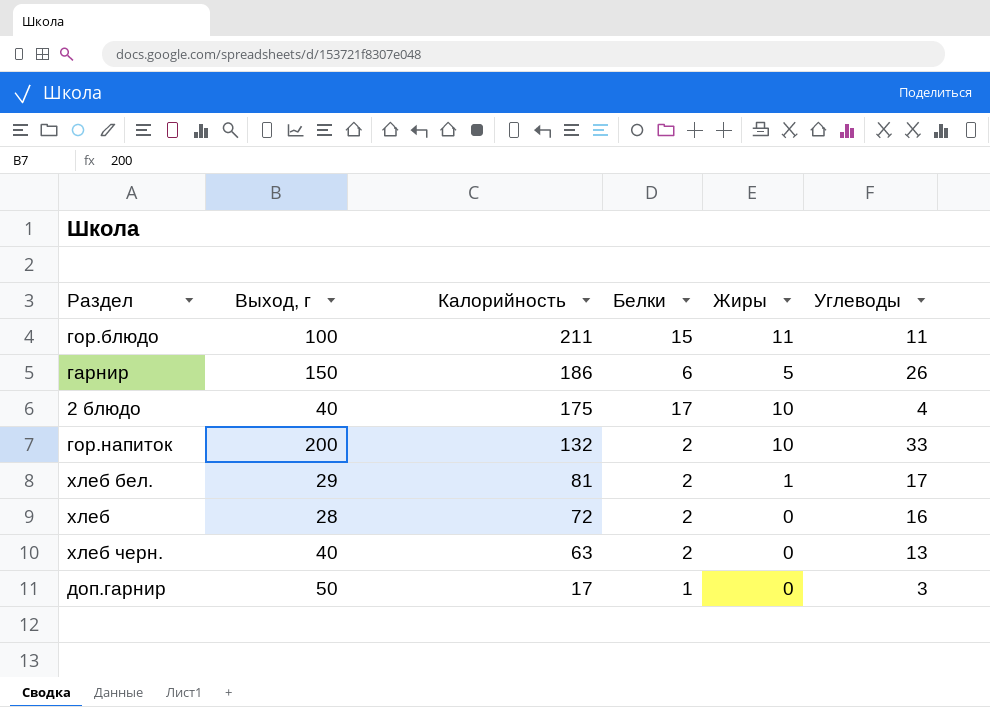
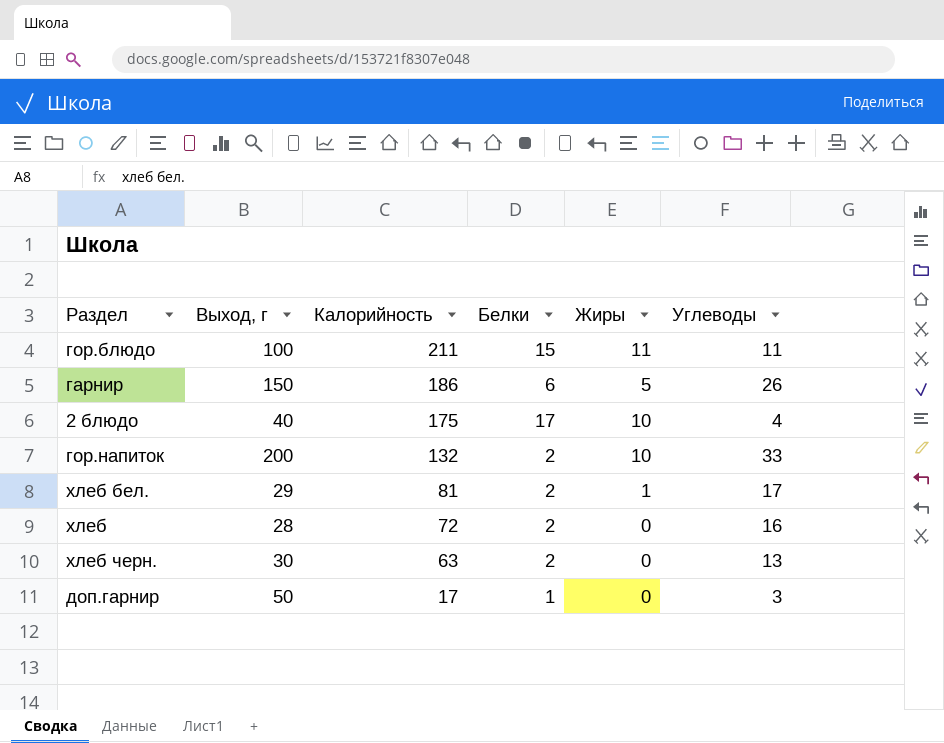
хлеб черн. | Выход, г: 40 -> 30

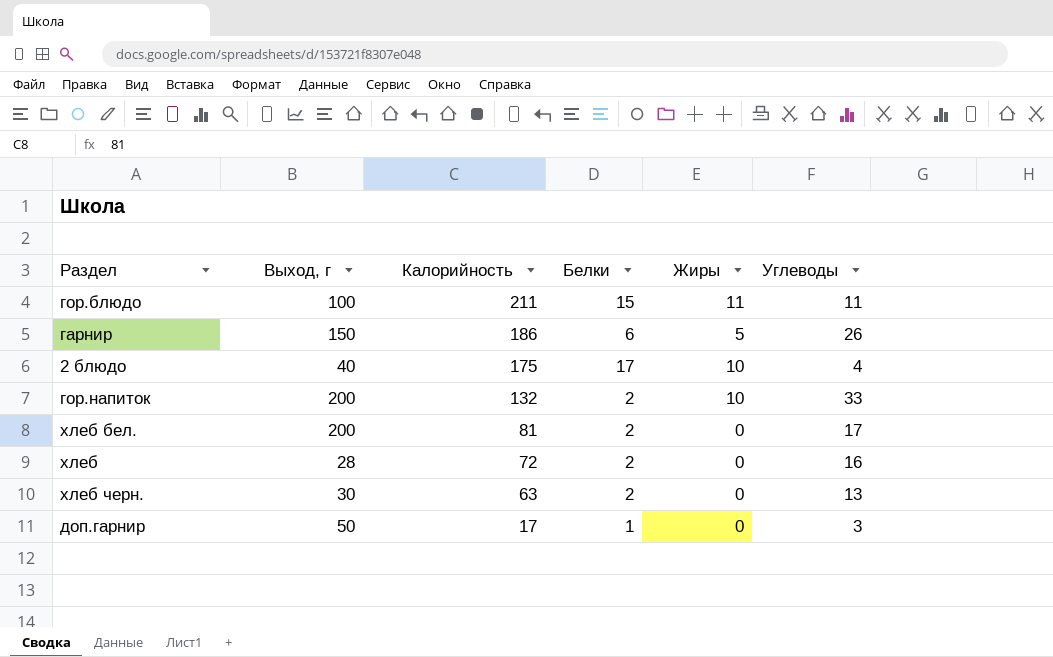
хлеб бел. | Выход, г: 29 -> 200
хлеб бел. | Жиры: 1 -> 0

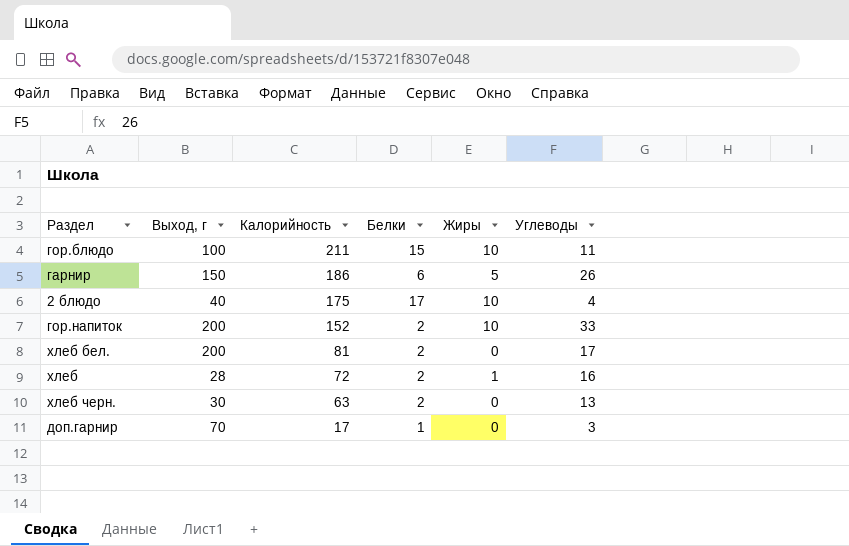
гор.блюдо | Жиры: 11 -> 10
гор.напиток | Калорийность: 132 -> 152
хлеб | Жиры: 0 -> 1
доп.гарнир | Выход, г: 50 -> 70

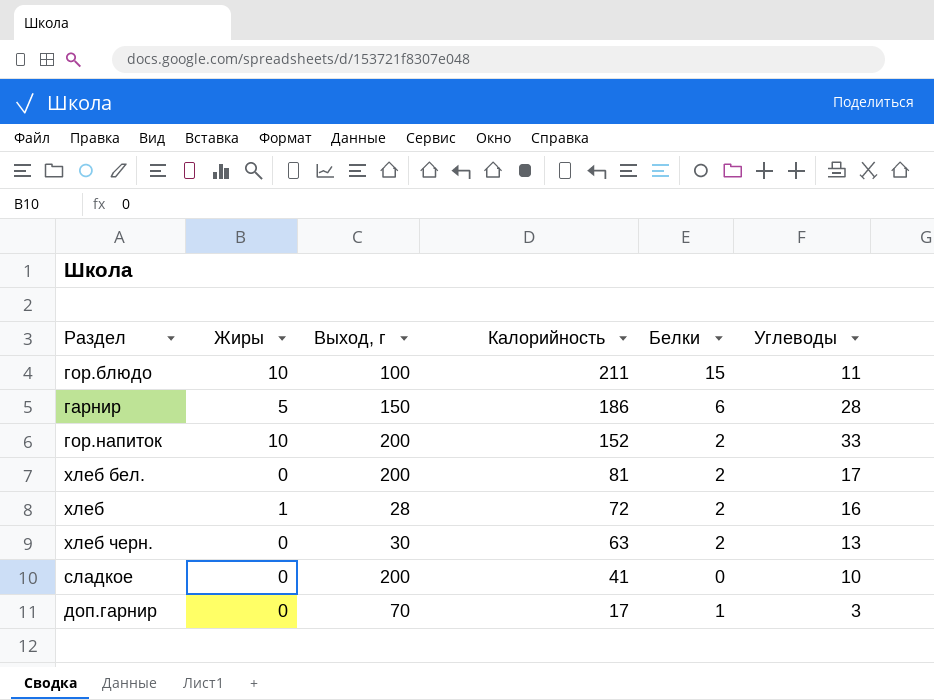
column Жиры | position: 5 -> 2
row 2 блюдо: 40 | 175 | 17 | 10 | 4 -> none
гарнир | Углеводы: 26 -> 28
row сладкое: none -> 0 | 200 | 41 | 0 | 10

